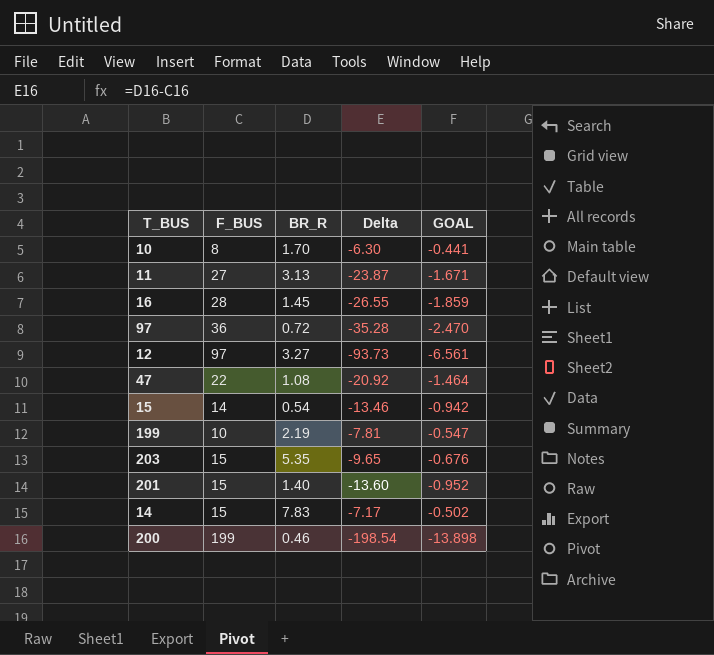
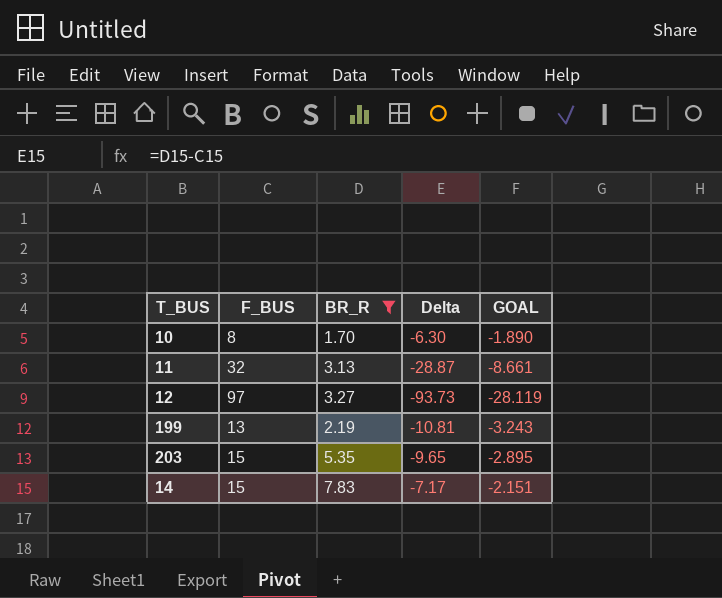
filter: none -> BR_R >= 1.70
column GOAL | formula: [Delta] * 0.07 -> [Delta] * 0.3
11 | F_BUS: 27 -> 32
11 | Delta: -23.87 -> -28.87
199 | F_BUS: 10 -> 13
199 | Delta: -7.81 -> -10.81

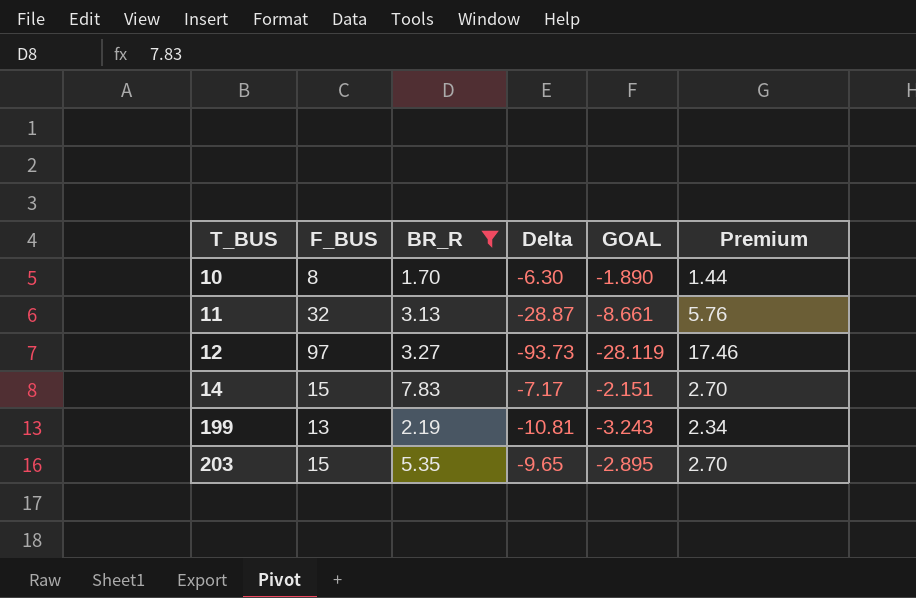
row order: none -> T_BUS ascending
column Premium | formula: none -> [F_BUS] * 0.18

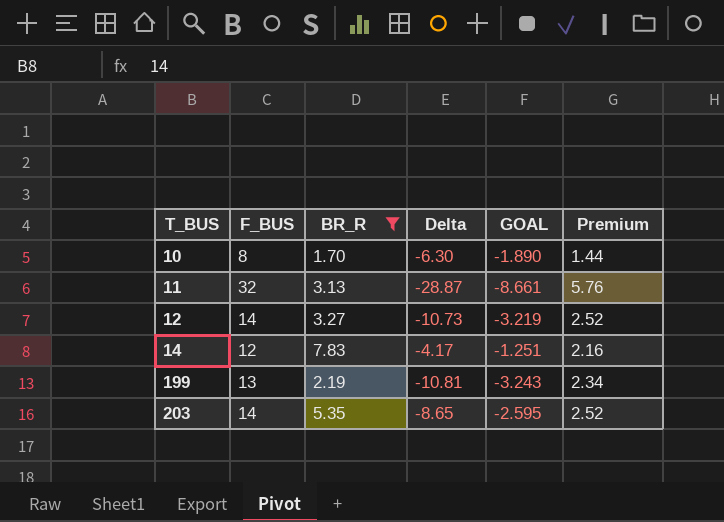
12 | F_BUS: 97 -> 14
12 | Delta: -93.73 -> -10.73
12 | GOAL: -28.119 -> -3.219
12 | Premium: 17.46 -> 2.52
14 | F_BUS: 15 -> 12
14 | Delta: -7.17 -> -4.17
14 | GOAL: -2.151 -> -1.251
14 | Premium: 2.70 -> 2.16
203 | F_BUS: 15 -> 14
203 | Delta: -9.65 -> -8.65
203 | GOAL: -2.895 -> -2.595
203 | Premium: 2.70 -> 2.52

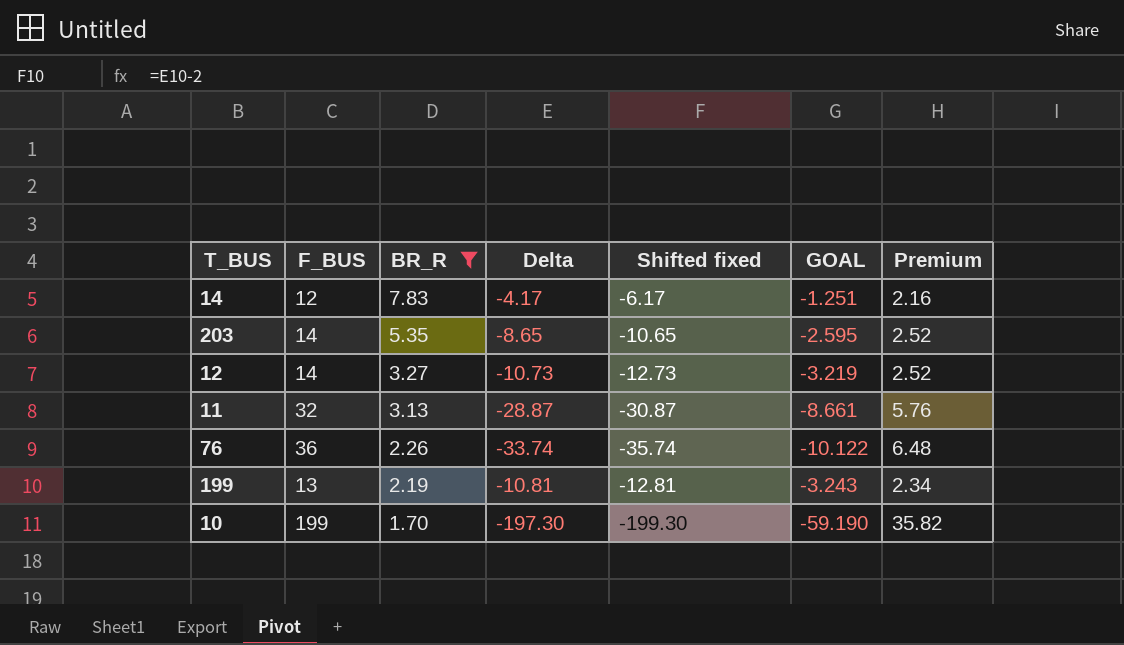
row order: T_BUS ascending -> BR_R descending
column Shifted fixed | formula: none -> [Delta] - 2
row 76: none -> 36 | 2.26 | -33.74 | -35.74 | -10.122 | 6.48
10 | F_BUS: 8 -> 199
10 | Delta: -6.30 -> -197.30
10 | GOAL: -1.890 -> -59.190
10 | Premium: 1.44 -> 35.82

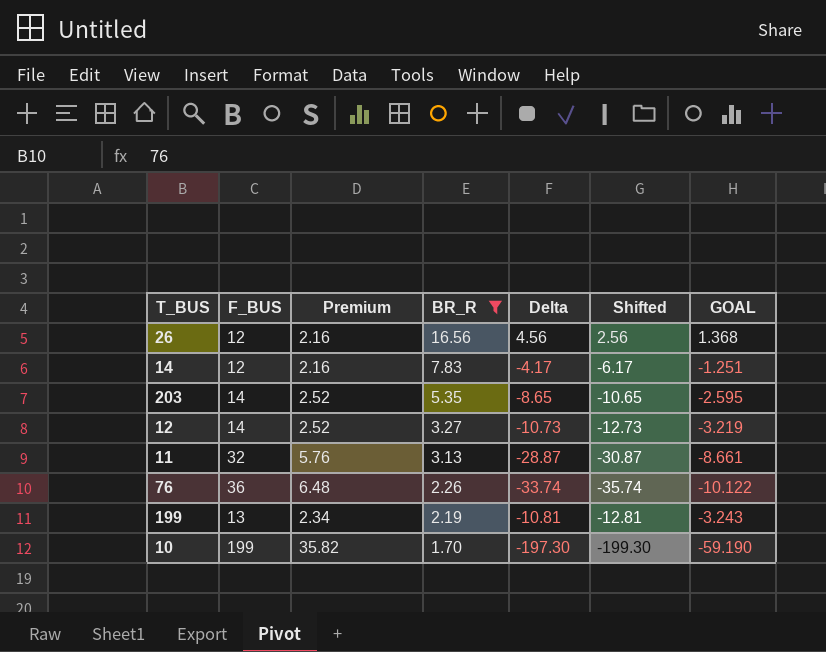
column Premium | position: 7 -> 3
column name: Shifted fixed -> Shifted
row 26: none -> 12 | 2.16 | 16.56 | 4.56 | 2.56 | 1.368

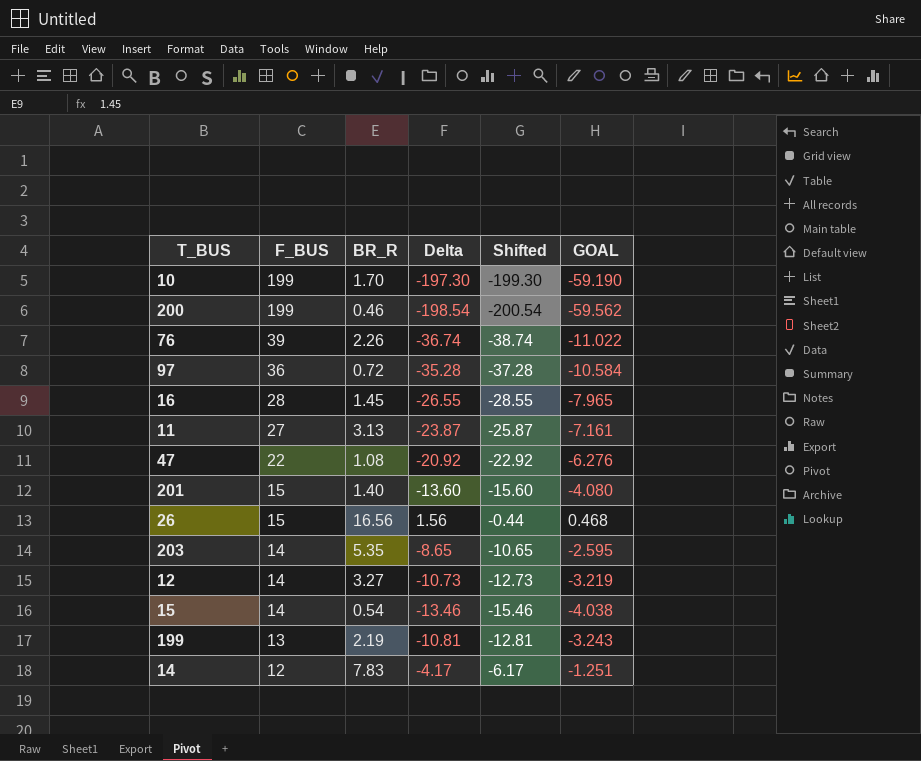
filter: BR_R >= 1.70 -> none
row order: BR_R descending -> F_BUS descending
column Premium | formula: [F_BUS] * 0.18 -> none
76 | F_BUS: 36 -> 39
76 | Delta: -33.74 -> -36.74
76 | Shifted: -35.74 -> -38.74
76 | GOAL: -10.122 -> -11.022
11 | F_BUS: 32 -> 27
11 | Delta: -28.87 -> -23.87
11 | Shifted: -30.87 -> -25.87
11 | GOAL: -8.661 -> -7.161
26 | F_BUS: 12 -> 15
26 | Delta: 4.56 -> 1.56
26 | Shifted: 2.56 -> -0.44
26 | GOAL: 1.368 -> 0.468

